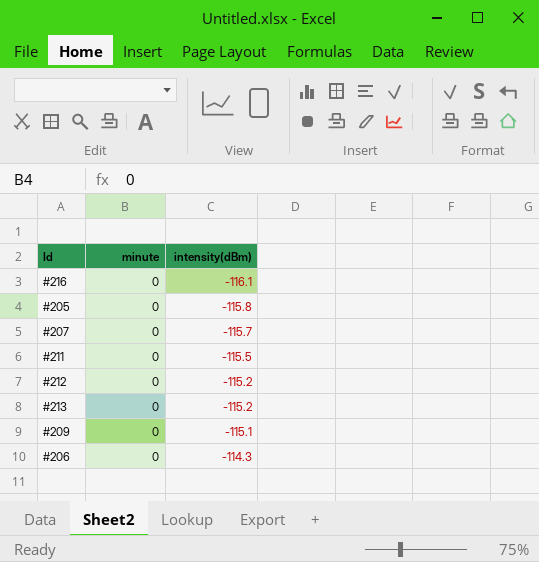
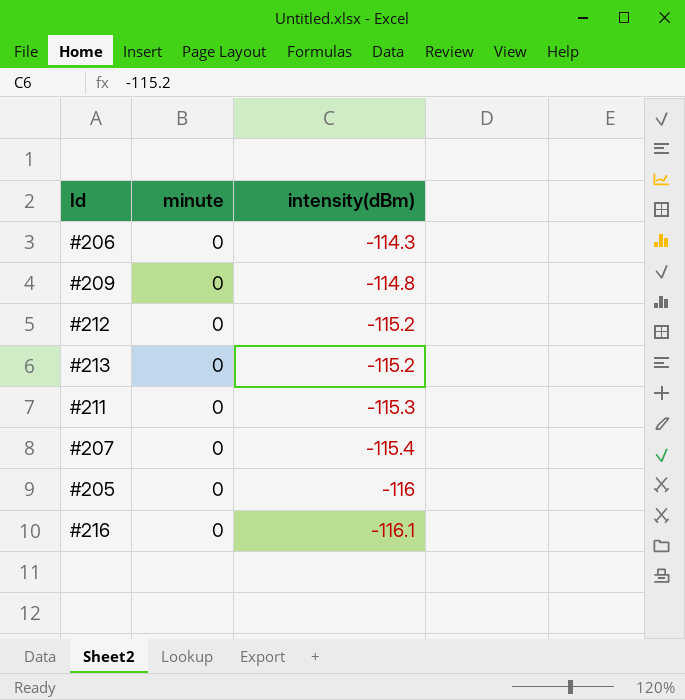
row order: intensity(dBm) ascending -> intensity(dBm) descending
#209 | intensity(dBm): -115.1 -> -114.8
#211 | intensity(dBm): -115.5 -> -115.3
#207 | intensity(dBm): -115.7 -> -115.4
#205 | intensity(dBm): -115.8 -> -116

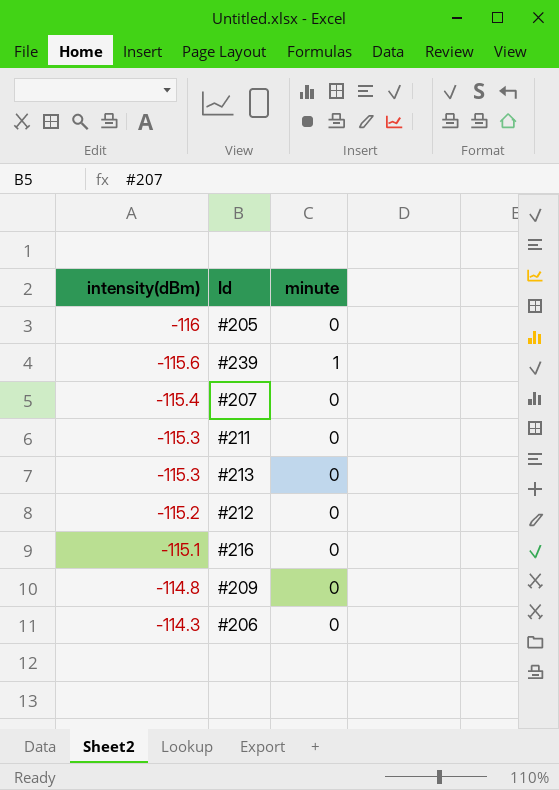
row order: intensity(dBm) descending -> intensity(dBm) ascending
column intensity(dBm) | position: 3 -> 1
row #239: none -> -115.6 | 1
#213 | intensity(dBm): -115.2 -> -115.3
#216 | intensity(dBm): -116.1 -> -115.1

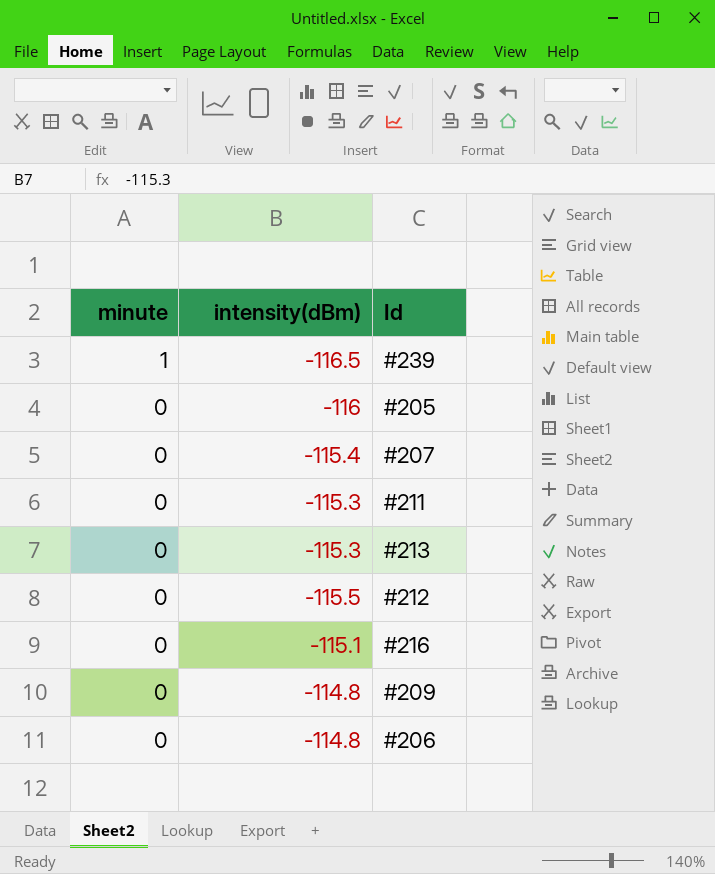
row order: intensity(dBm) ascending -> minute descending
column minute | position: 3 -> 1
#239 | intensity(dBm): -115.6 -> -116.5
#212 | intensity(dBm): -115.2 -> -115.5
#206 | intensity(dBm): -114.3 -> -114.8

